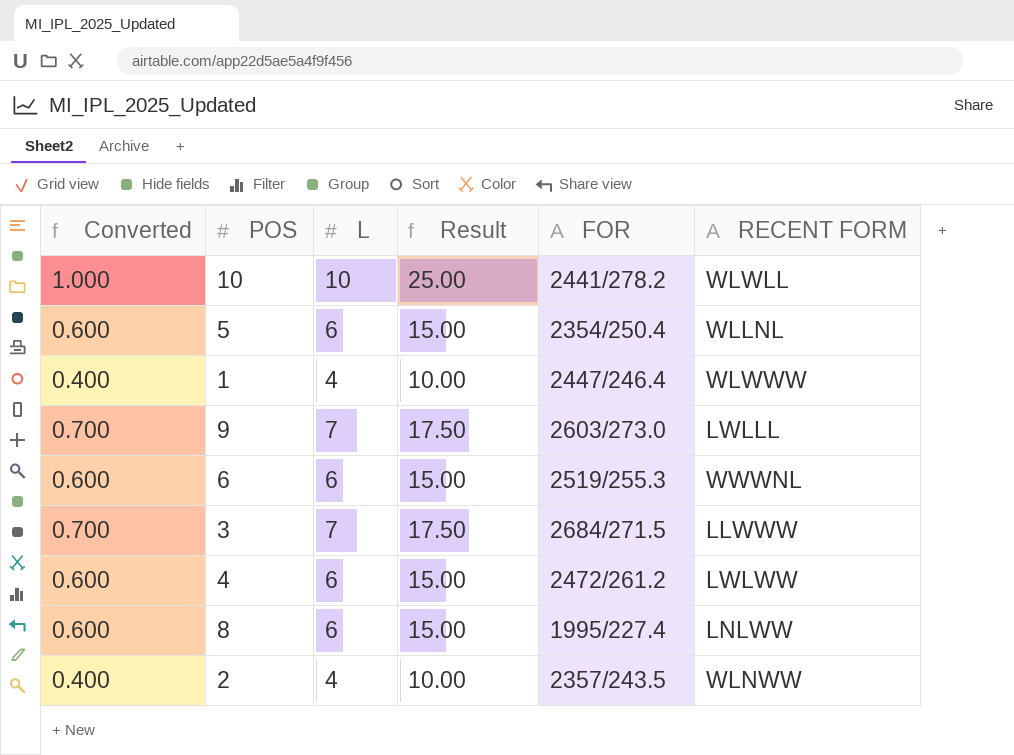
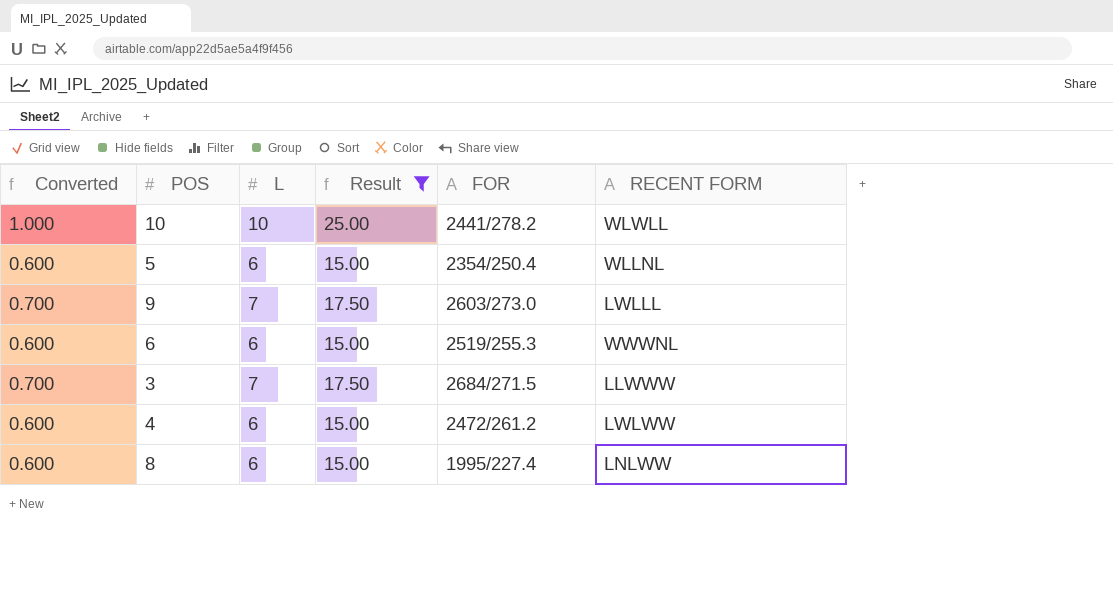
filter: none -> Result != 10.00

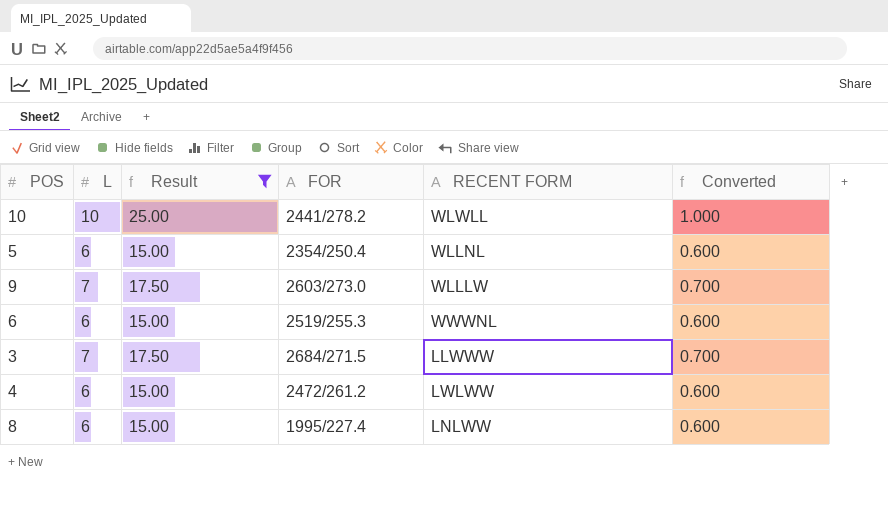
column Converted | position: 1 -> 6
9 | RECENT FORM: LWLLL -> WLLLW

